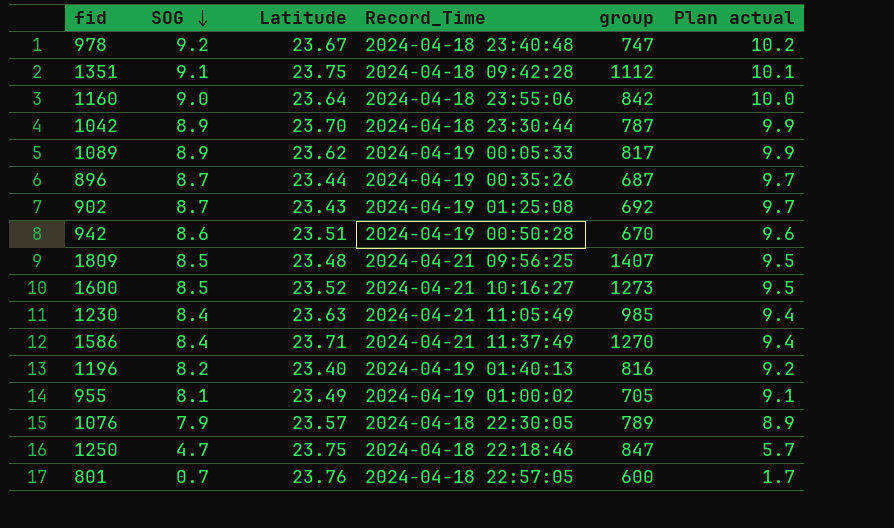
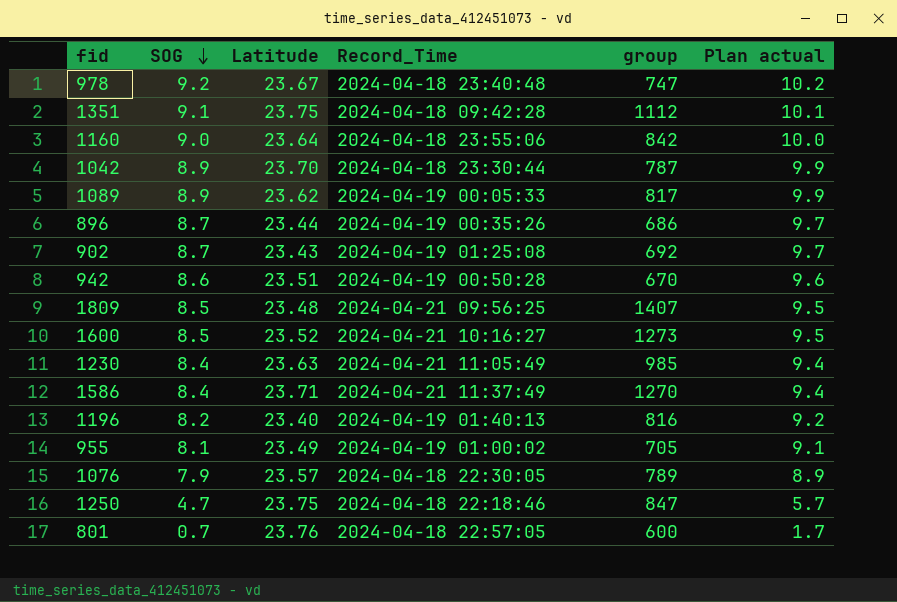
896 | group: 687 -> 686

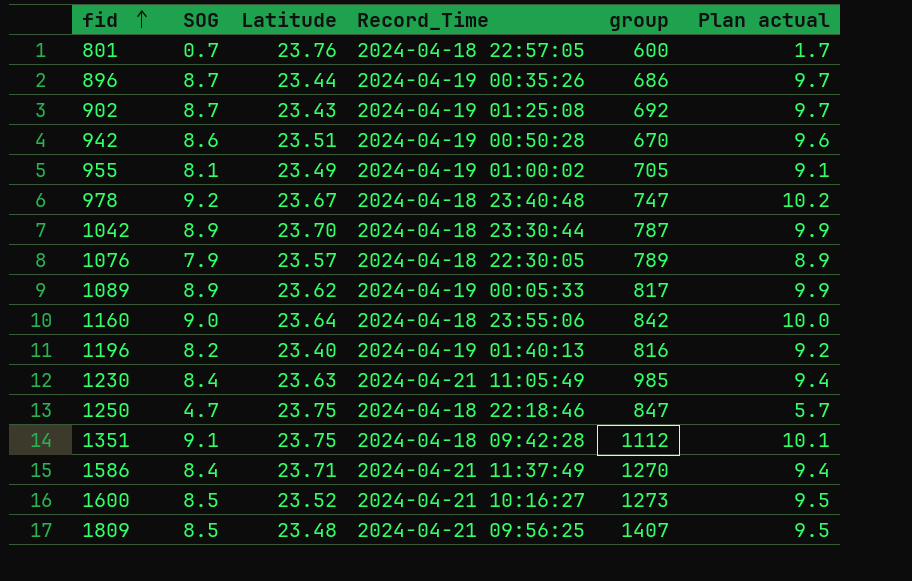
row order: SOG descending -> fid ascending

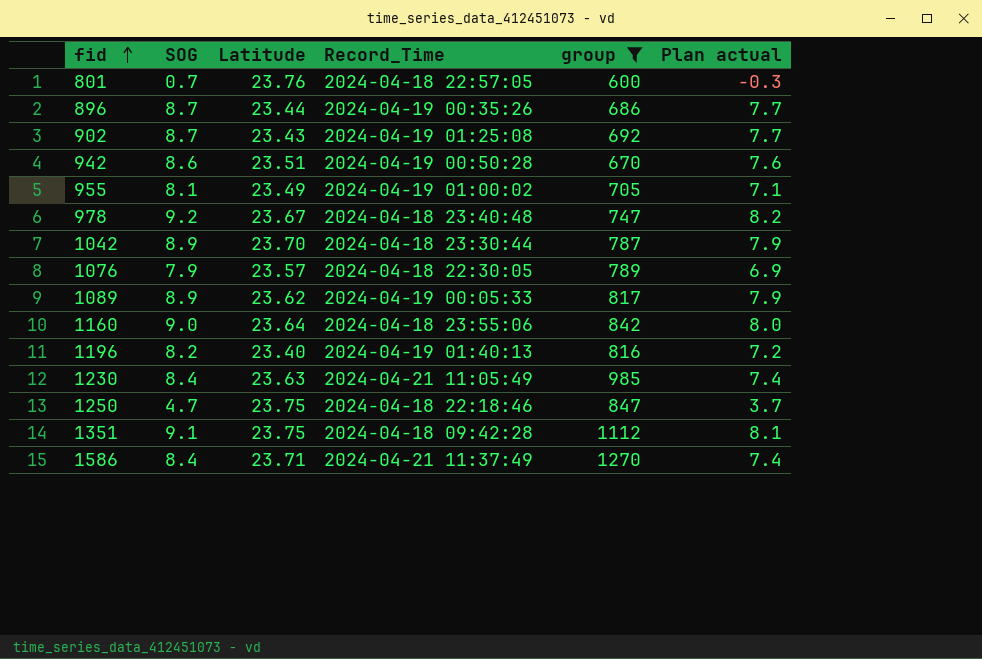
filter: none -> group <= 1270
column Plan actual | formula: [SOG] + 1 -> [SOG] - 1

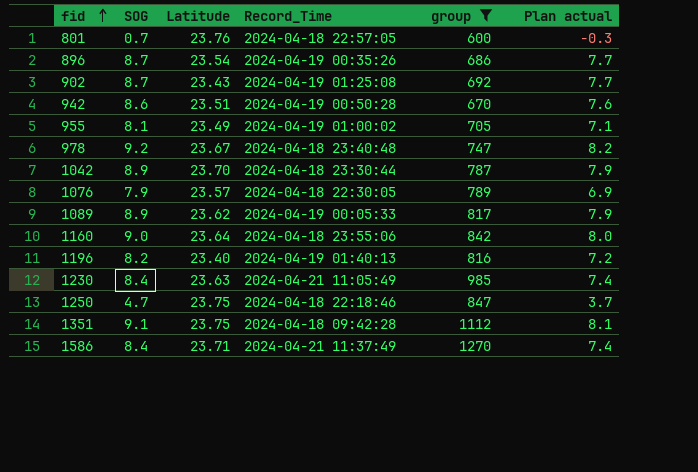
896 | Latitude: 23.44 -> 23.54

